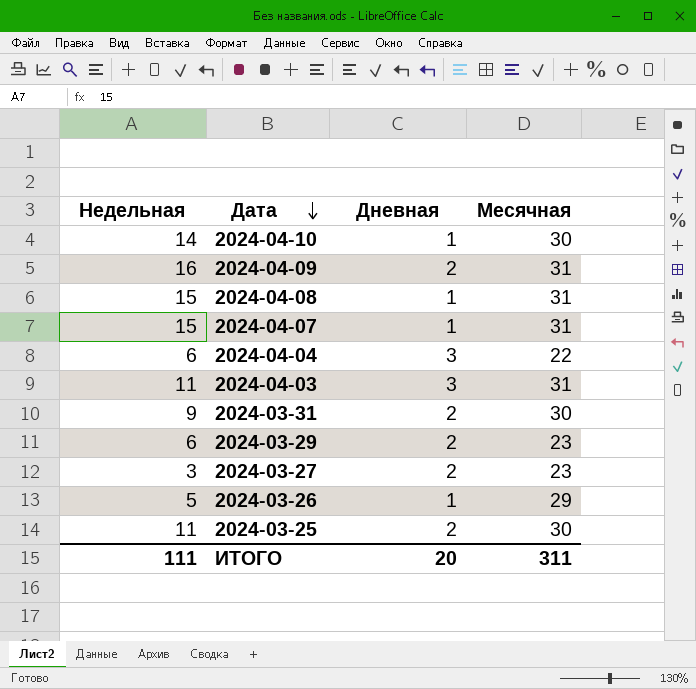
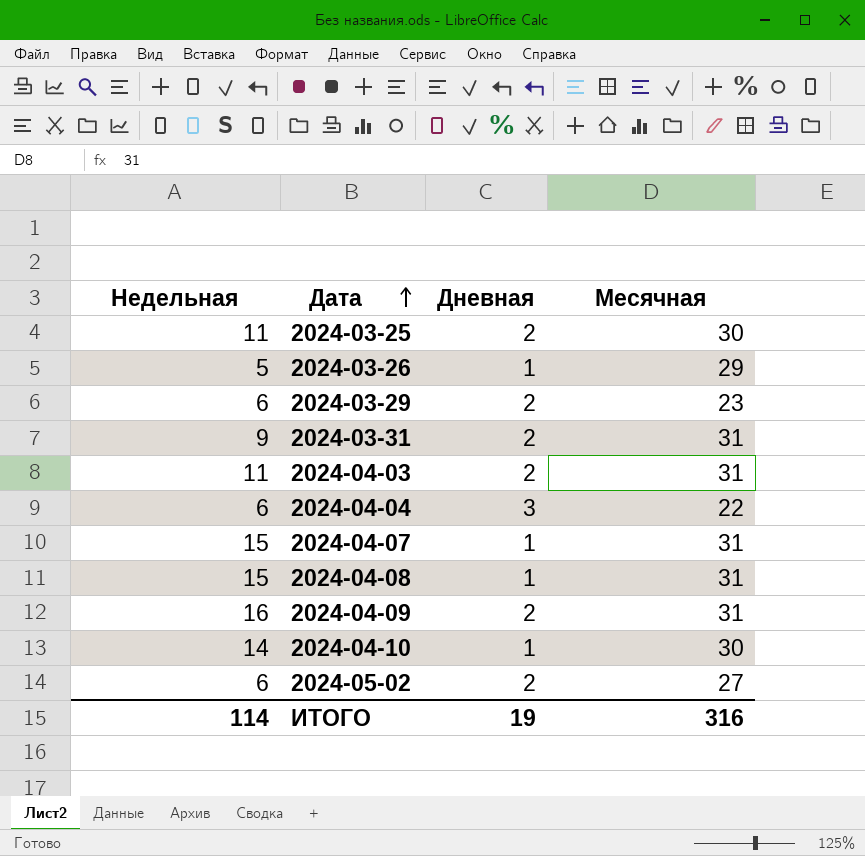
row order: Дата descending -> Дата ascending
row 2024-03-27: 3 | 2 | 23 -> none
2024-03-31 | Месячная: 30 -> 31
2024-04-03 | Дневная: 3 -> 2
row 2024-05-02: none -> 6 | 2 | 27
ИТОГО | Недельная: 111 -> 114
ИТОГО | Дневная: 20 -> 19
ИТОГО | Месячная: 311 -> 316

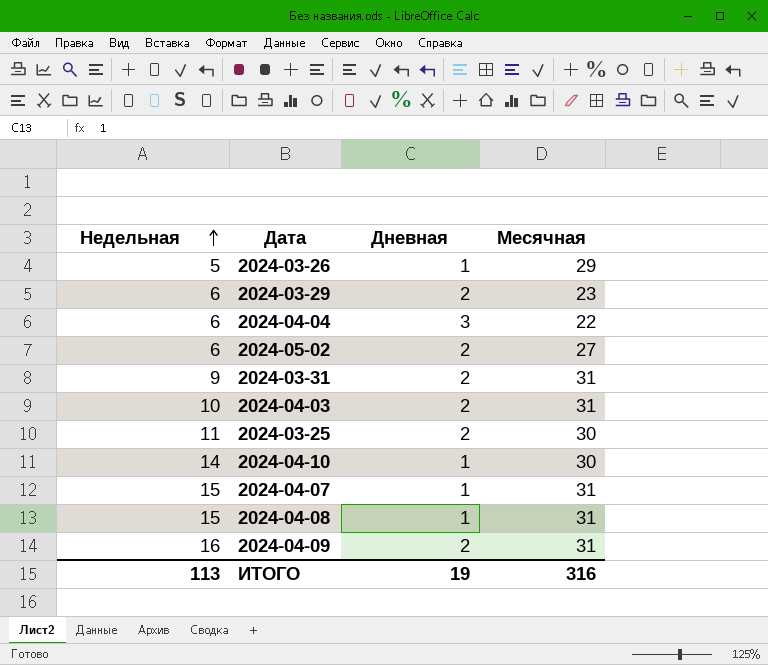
row order: Дата ascending -> Недельная ascending
2024-04-03 | Недельная: 11 -> 10
ИТОГО | Недельная: 114 -> 113

